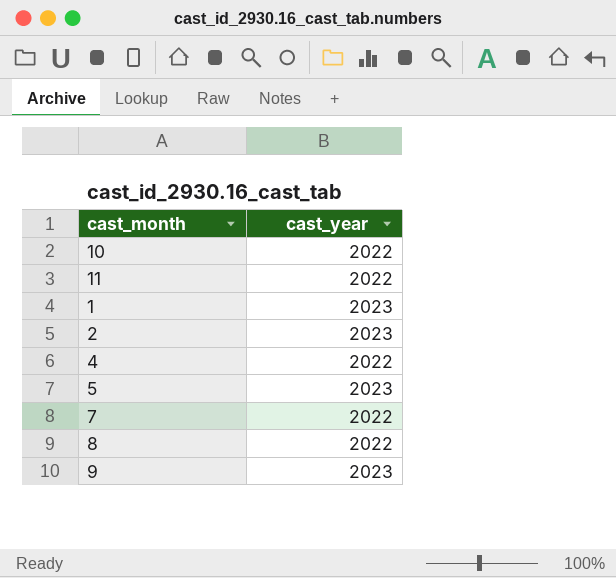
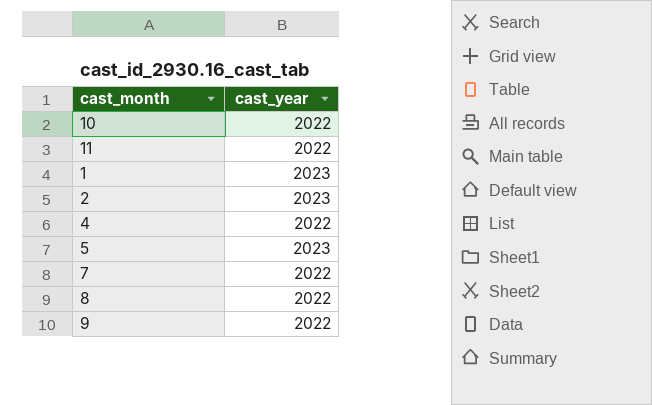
9 | cast_year: 2023 -> 2022

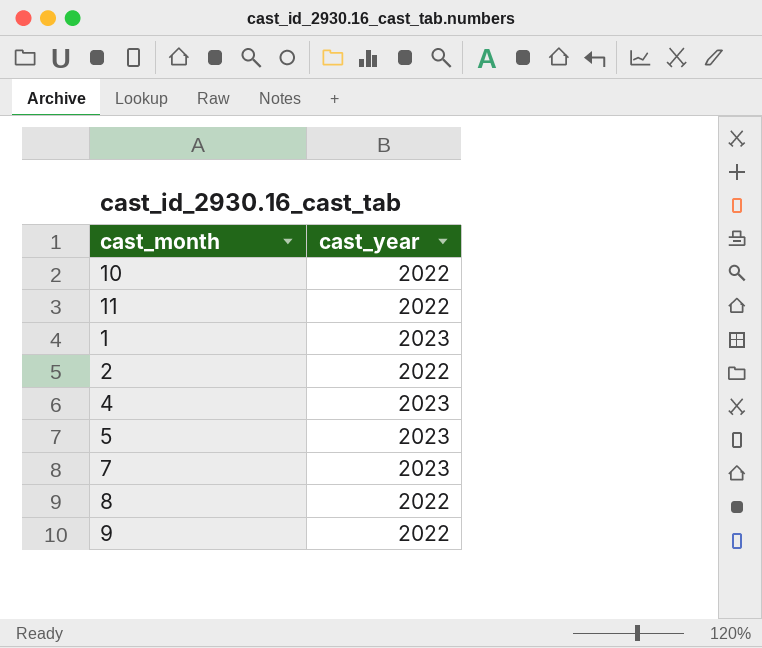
2 | cast_year: 2023 -> 2022
4 | cast_year: 2022 -> 2023
7 | cast_year: 2022 -> 2023

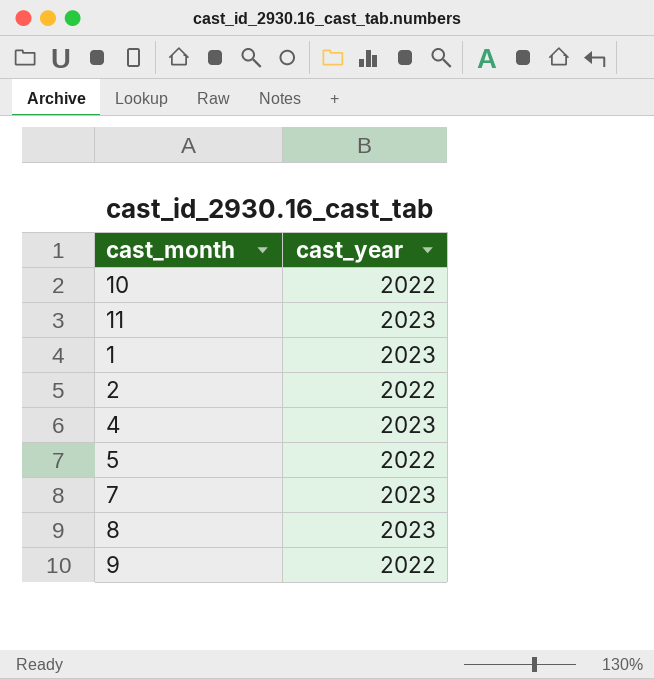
11 | cast_year: 2022 -> 2023
5 | cast_year: 2023 -> 2022
8 | cast_year: 2022 -> 2023

